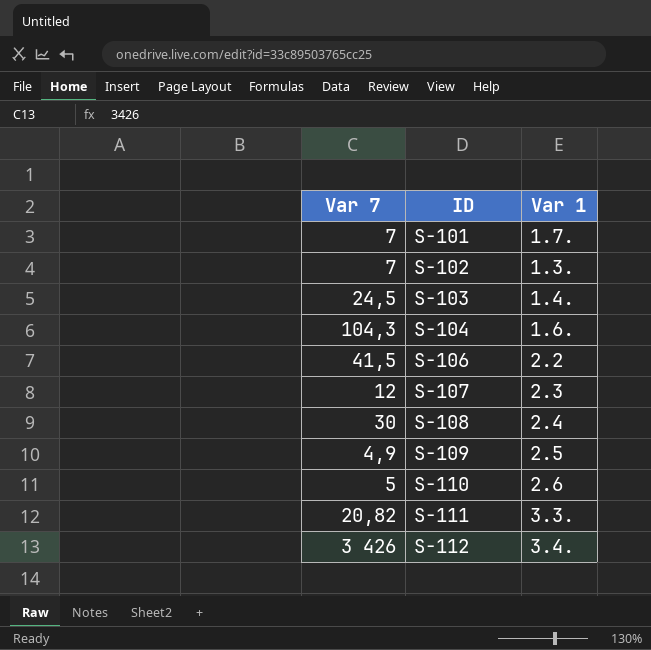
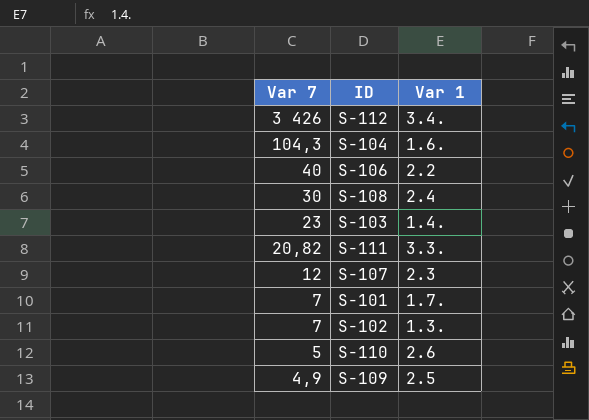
row order: ID ascending -> Var 7 descending
S-106 | Var 7: 41,5 -> 40
S-103 | Var 7: 24,5 -> 23

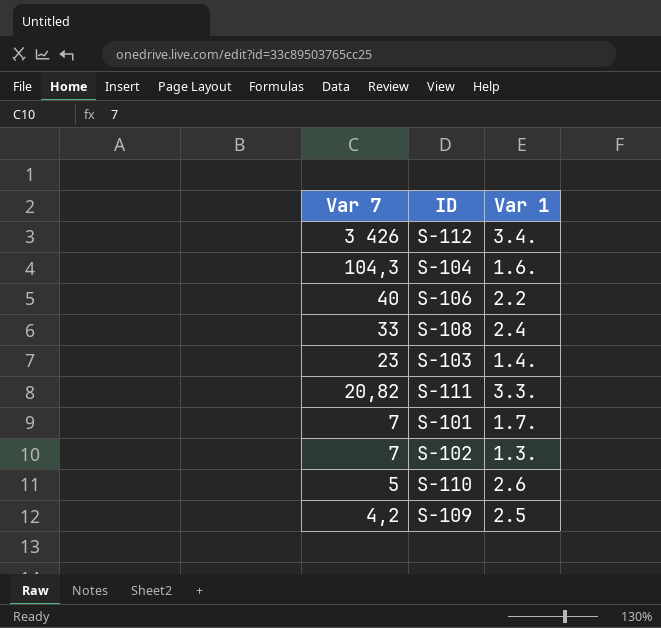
row S-107: 12 | 2.3 -> none
S-108 | Var 7: 30 -> 33
S-109 | Var 7: 4,9 -> 4,2

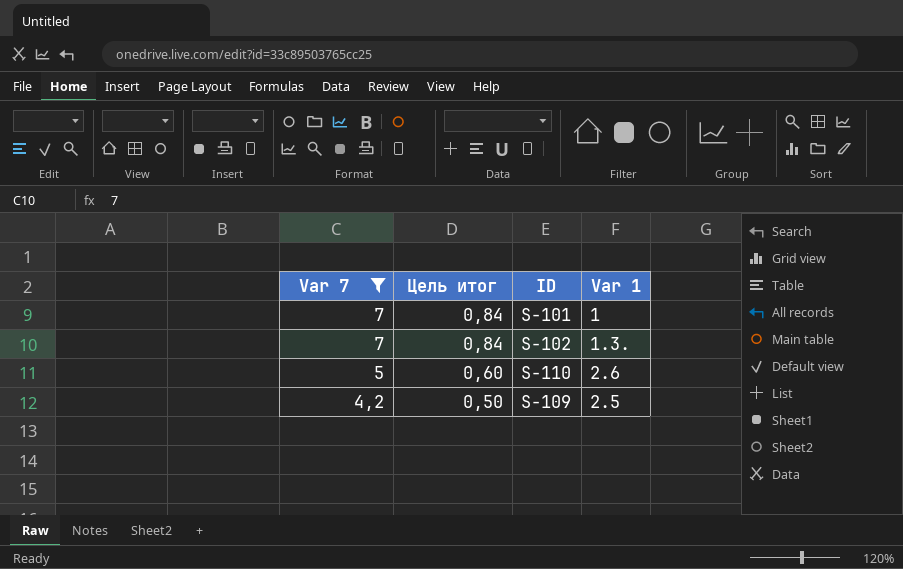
filter: none -> Var 7 <= 7
column Цель итог | formula: none -> [Var 7] * 0,12
S-101 | Var 1: 1.7. -> 1

